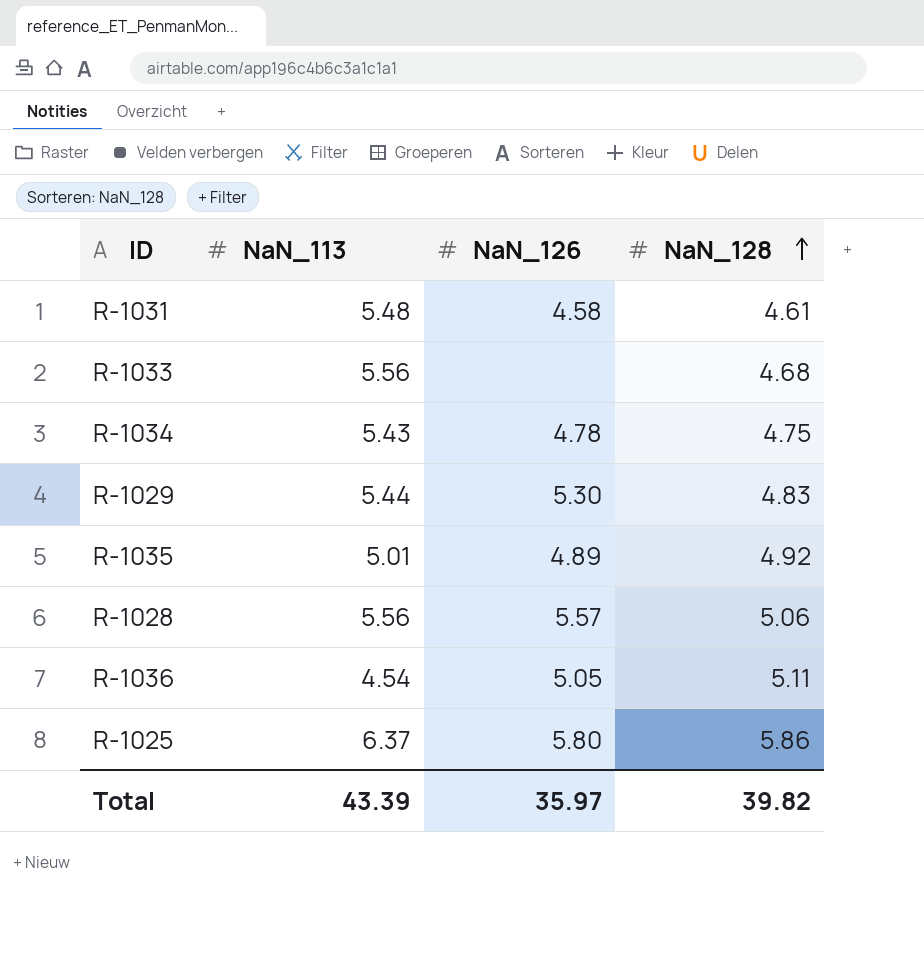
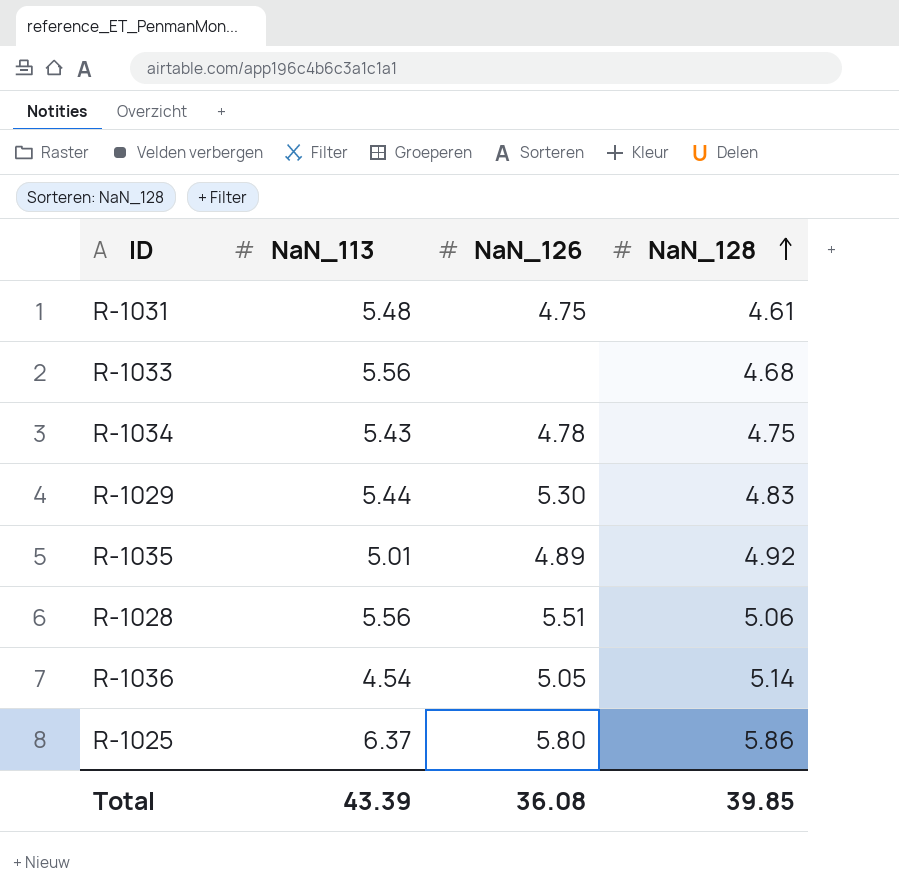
R-1031 | NaN_126: 4.58 -> 4.75
R-1028 | NaN_126: 5.57 -> 5.51
R-1036 | NaN_128: 5.11 -> 5.14
Total | NaN_126: 35.97 -> 36.08
Total | NaN_128: 39.82 -> 39.85

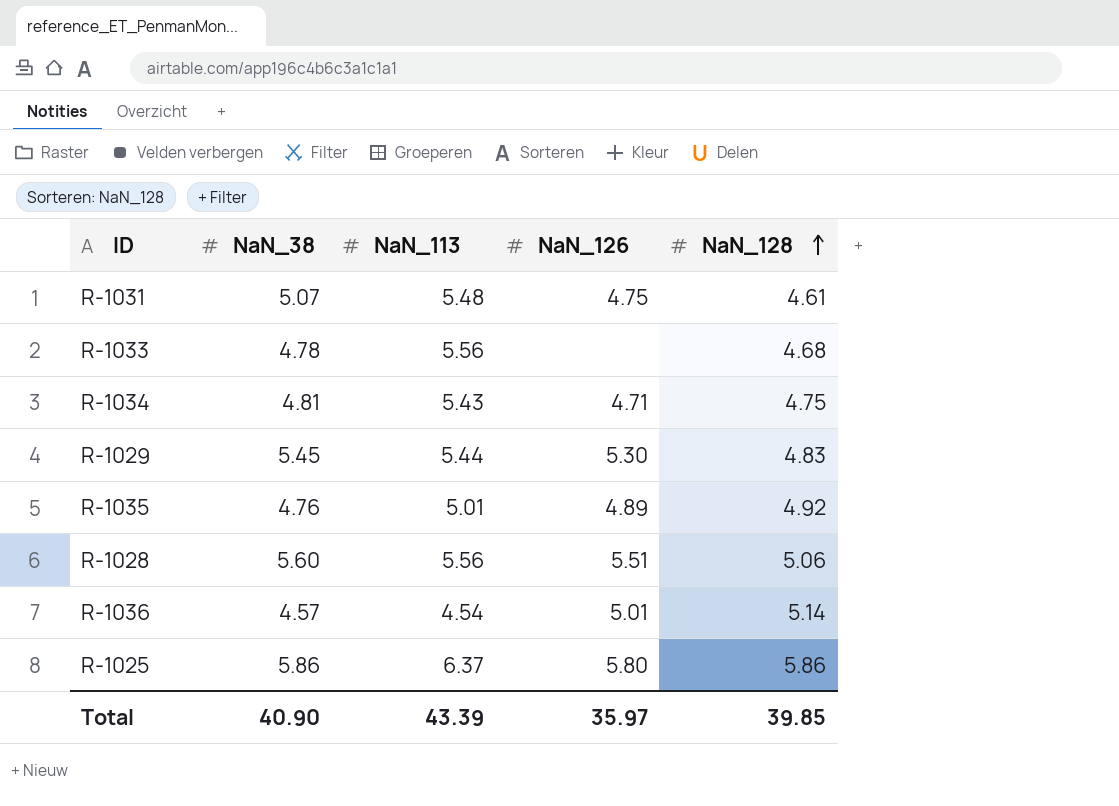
column NaN_38 | position: none -> 2
R-1034 | NaN_126: 4.78 -> 4.71
R-1036 | NaN_126: 5.05 -> 5.01
Total | NaN_126: 36.08 -> 35.97

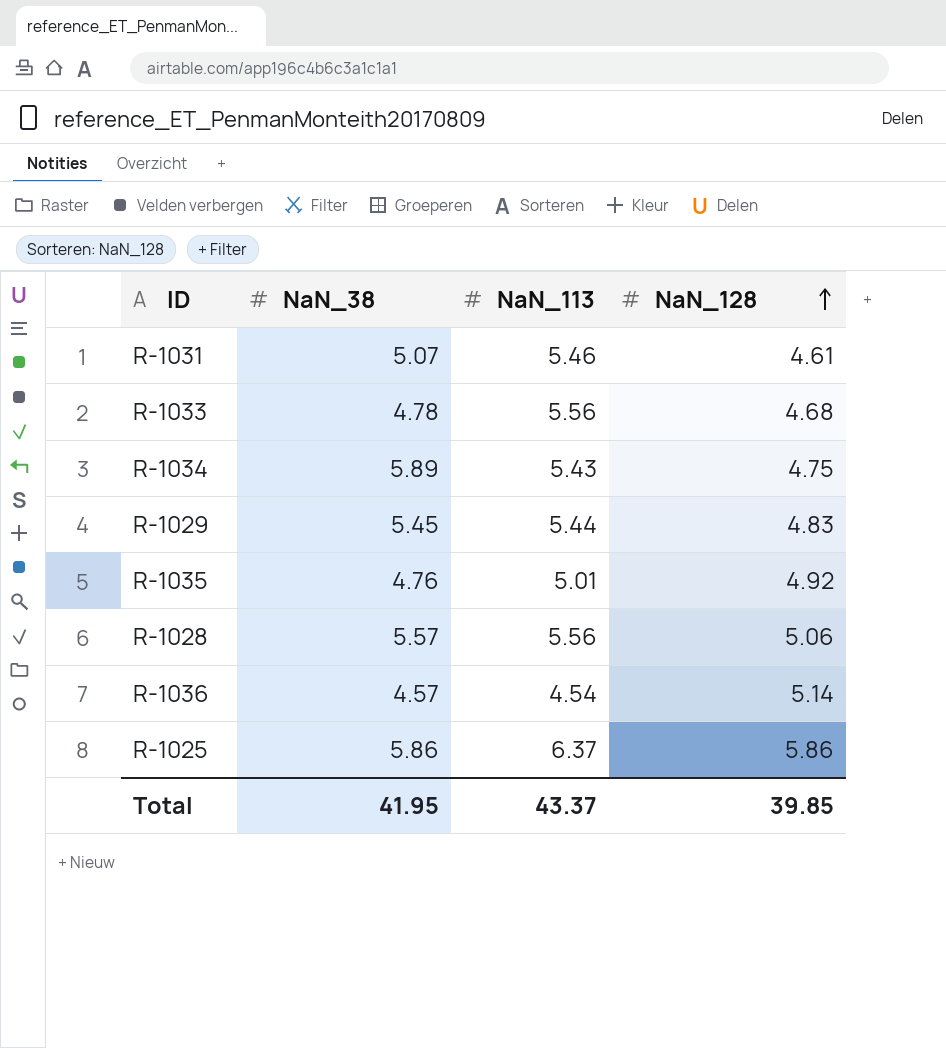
column NaN_126 | position: 4 -> none
R-1031 | NaN_113: 5.48 -> 5.46
R-1034 | NaN_38: 4.81 -> 5.89
R-1028 | NaN_38: 5.60 -> 5.57
Total | NaN_38: 40.90 -> 41.95
Total | NaN_113: 43.39 -> 43.37

